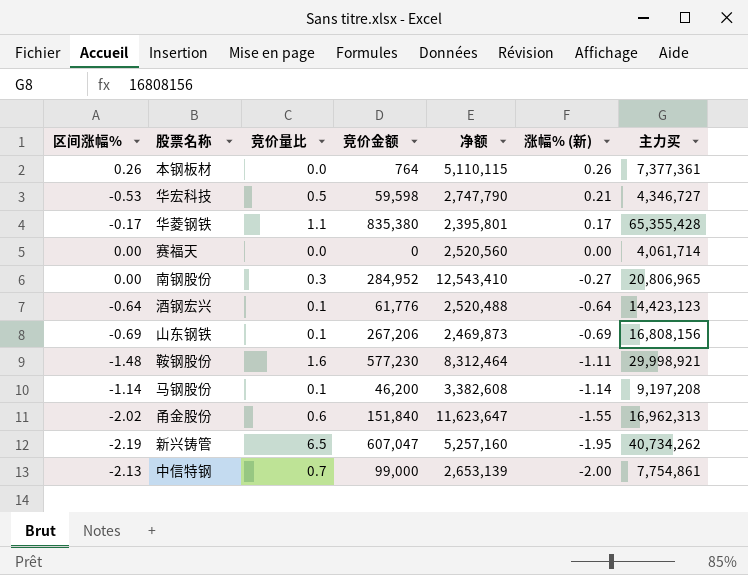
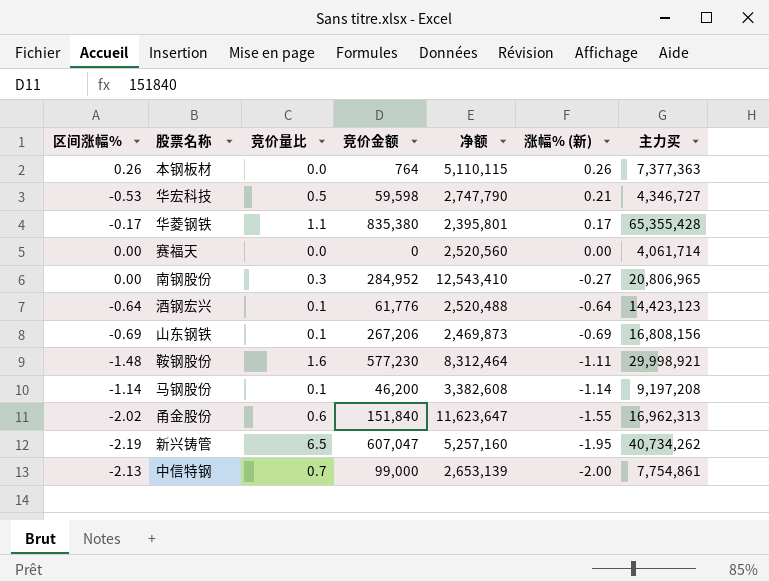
本钢板材 | 主力买: 7,377,361 -> 7,377,363

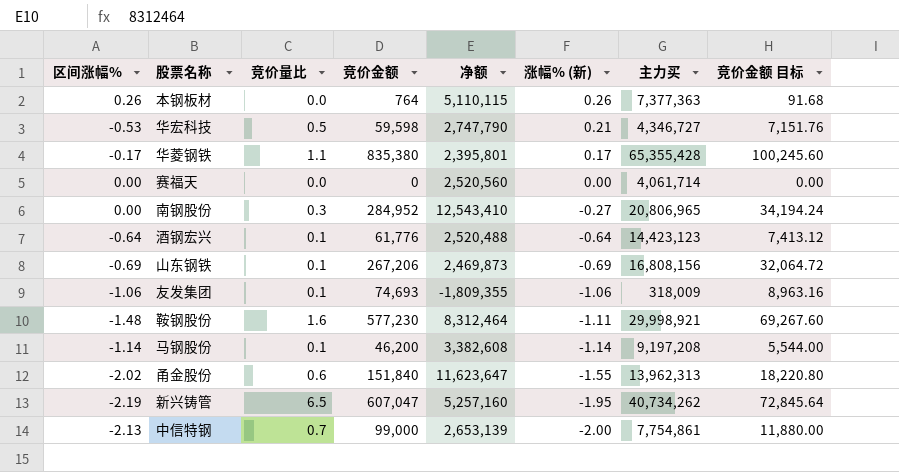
column 竞价金额 目标 | formula: none -> [竞价金额] * 0.12
row 友发集团: none -> -1.06 | 0.1 | 74,693 | -1,809,355 | -1.06 | 318,009 | 8,963.16
甬金股份 | 主力买: 16,962,313 -> 13,962,313

